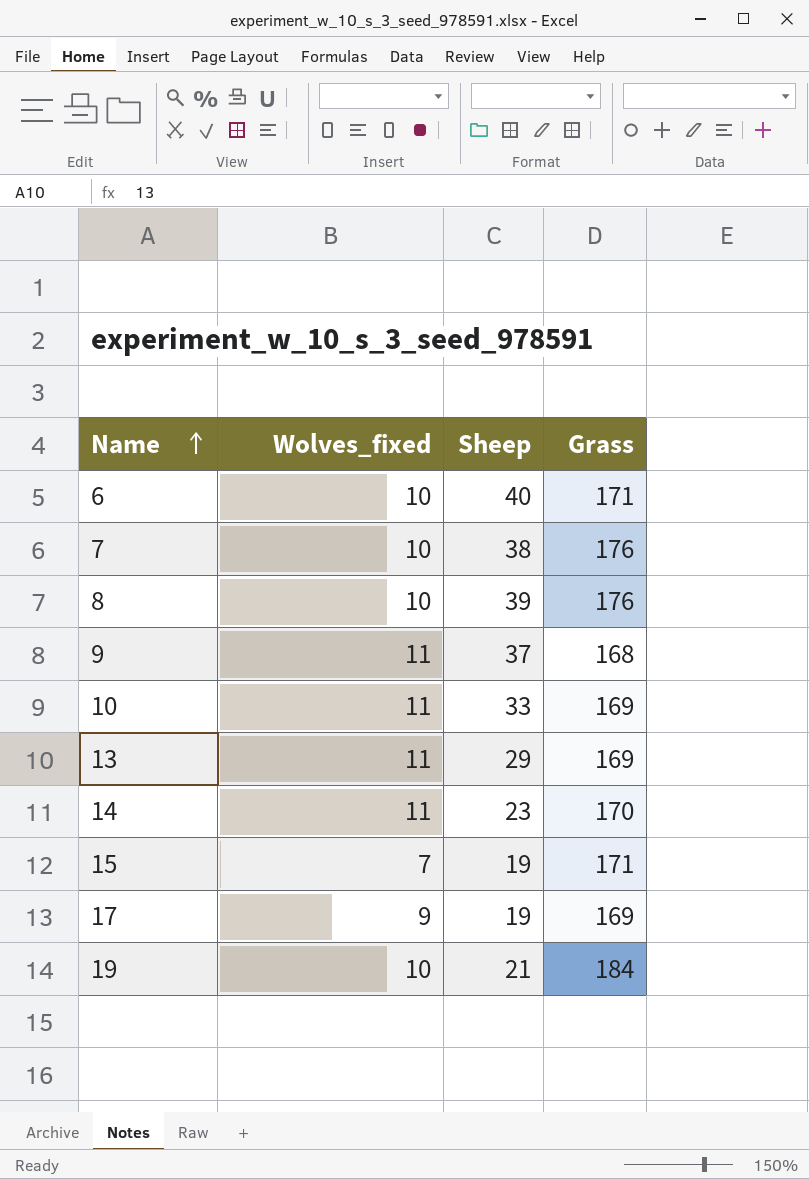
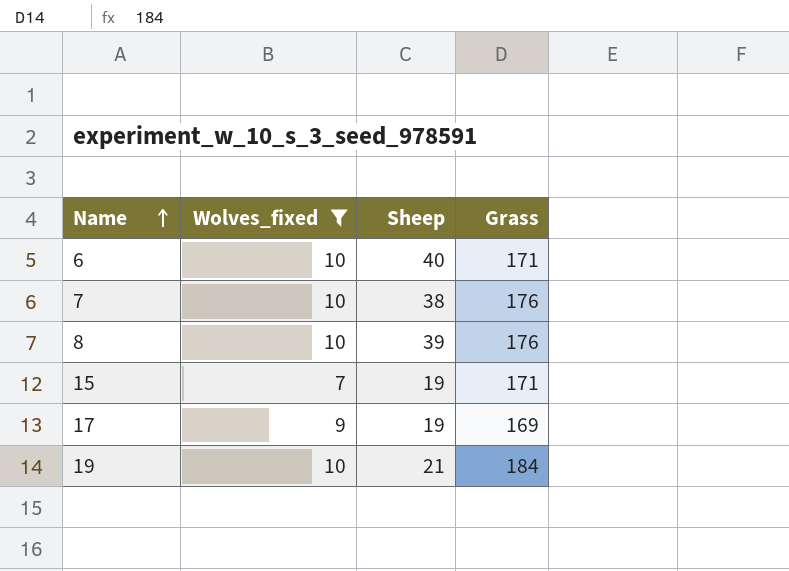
filter: none -> Wolves_fixed != 11

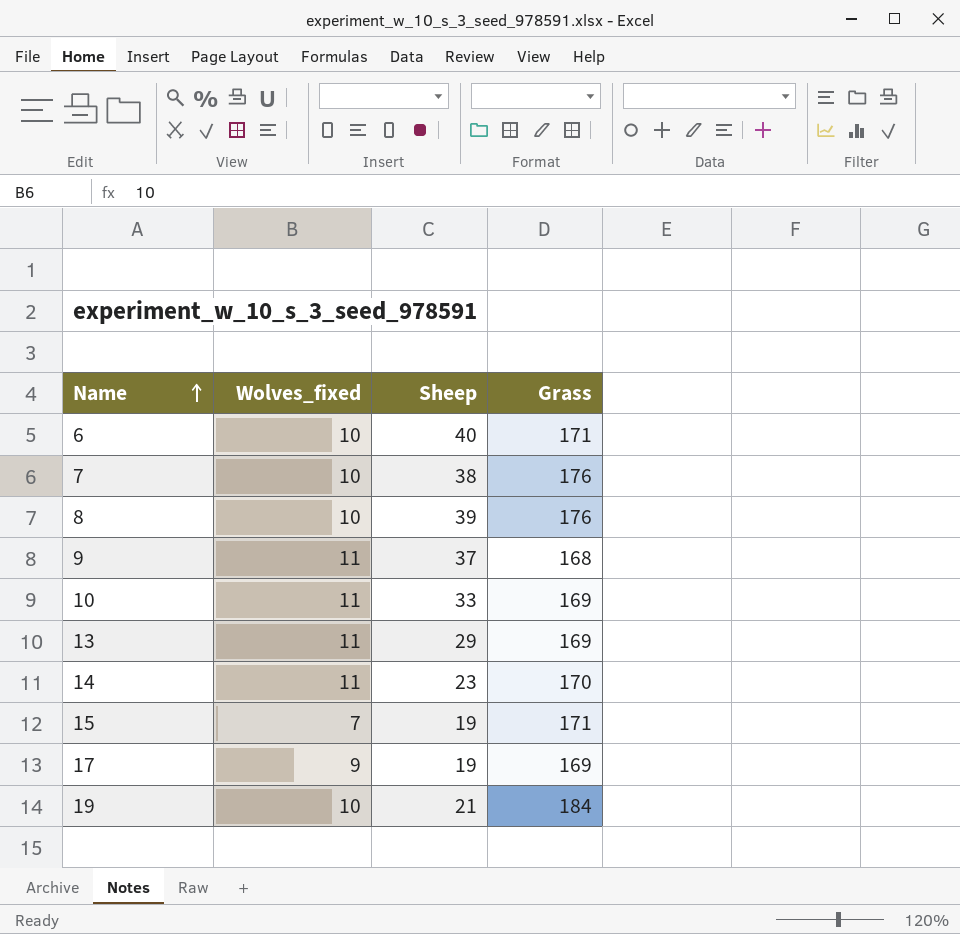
filter: Wolves_fixed != 11 -> none

